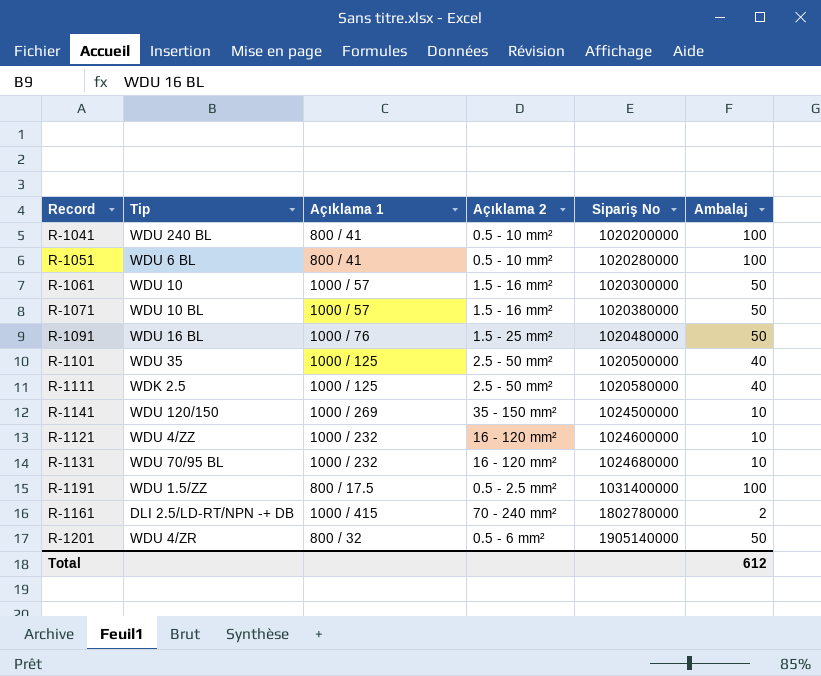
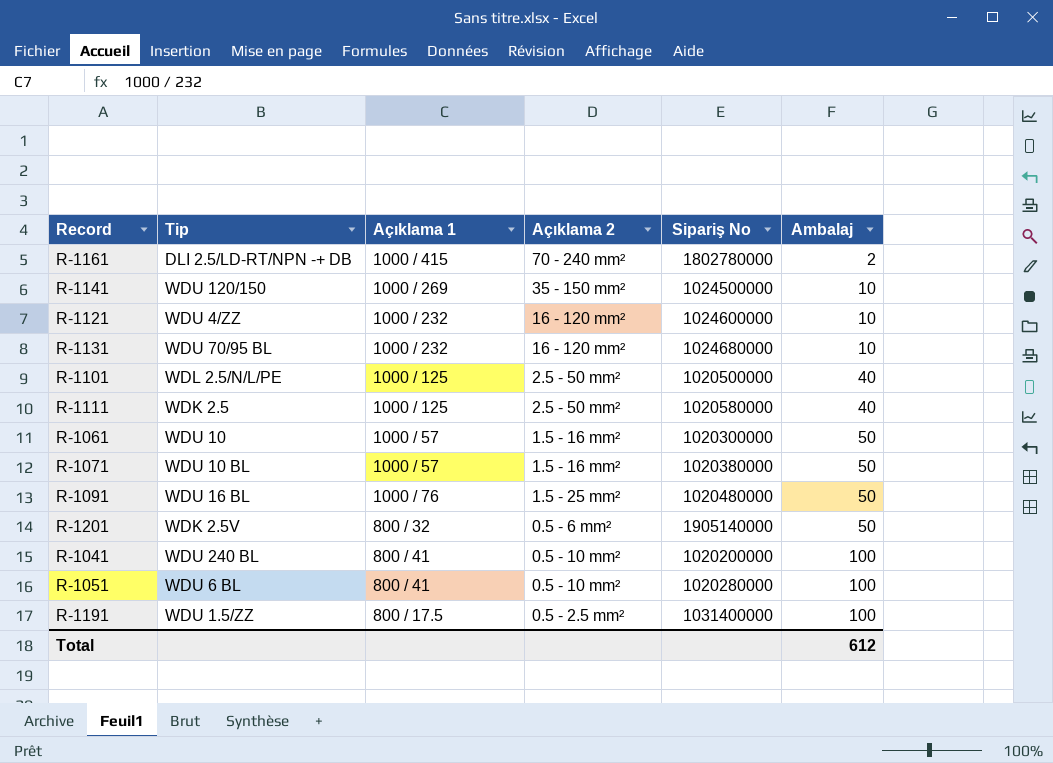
row order: Sipariş No ascending -> Ambalaj ascending
R-1101 | Tip: WDU 35 -> WDL 2.5/N/L/PE
R-1201 | Tip: WDU 4/ZR -> WDK 2.5V

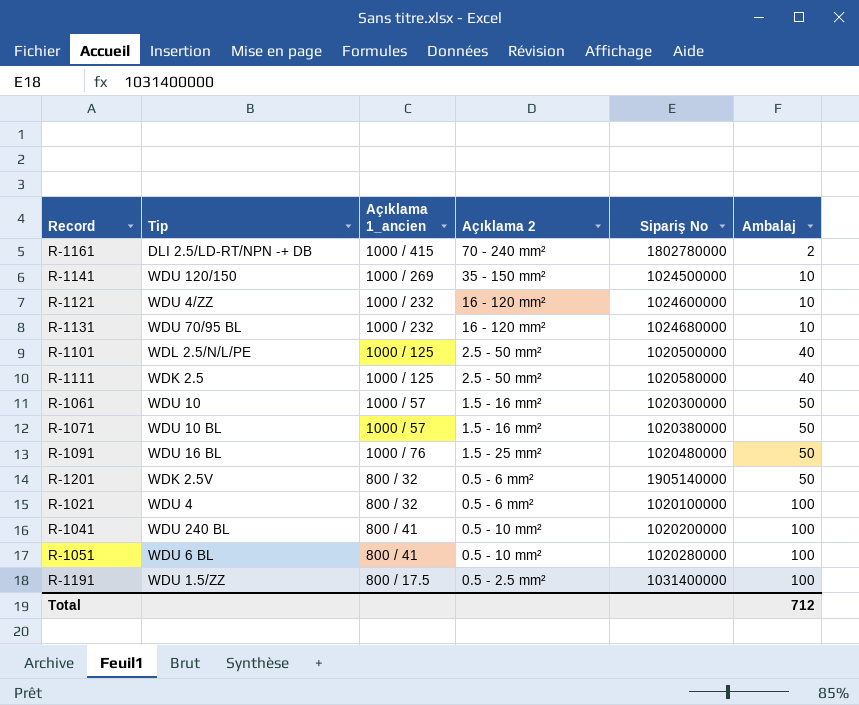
column name: Açıklama 1 -> Açıklama 1_ancien
row R-1021: none -> WDU 4 | 800 / 32 | 0.5 - 6 mm² | 1020100000 | 100
Total | Ambalaj: 612 -> 712

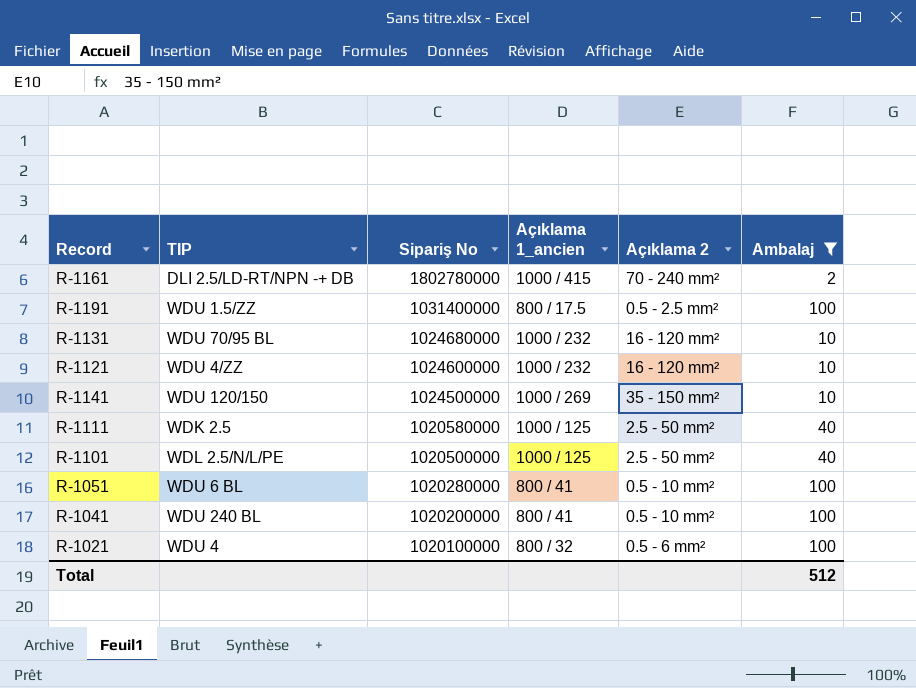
filter: none -> Ambalaj != 50
row order: Ambalaj ascending -> Sipariş No descending
column name: Tip -> TIP
column Sipariş No | position: 5 -> 3
Total | Ambalaj: 712 -> 512

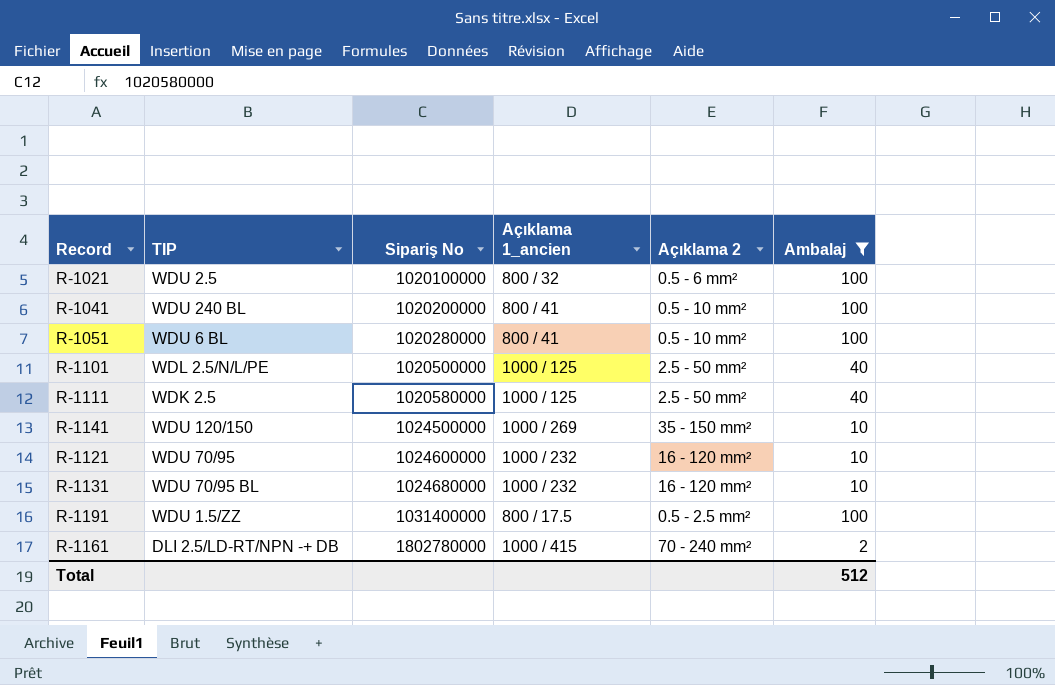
row order: Sipariş No descending -> Sipariş No ascending
R-1021 | TIP: WDU 4 -> WDU 2.5
R-1121 | TIP: WDU 4/ZZ -> WDU 70/95

